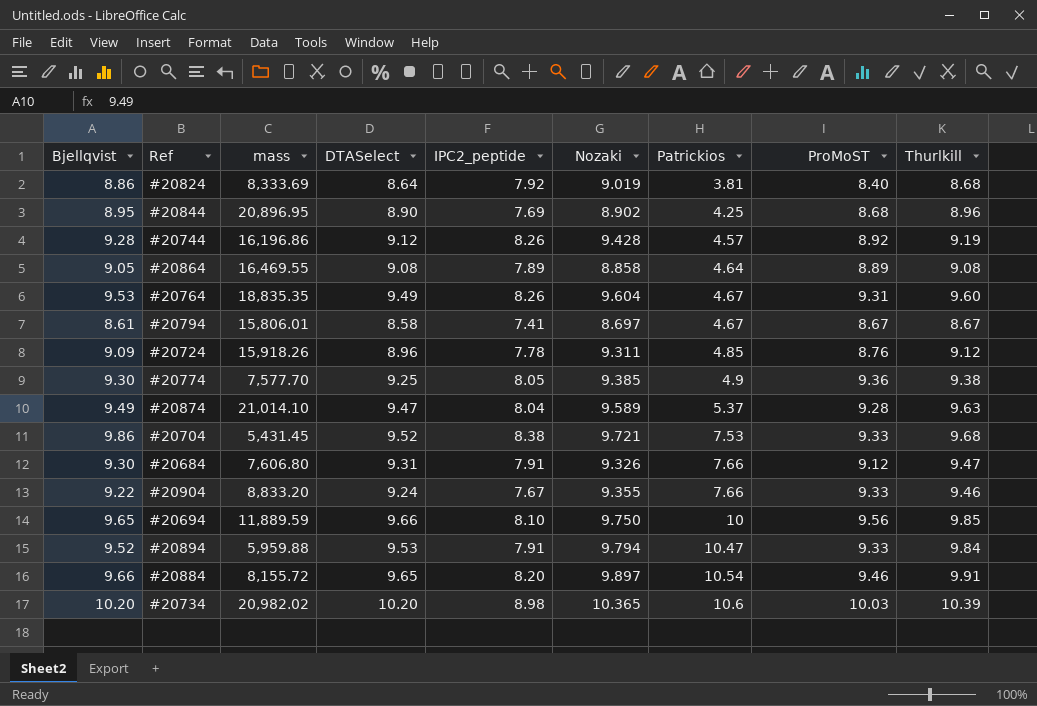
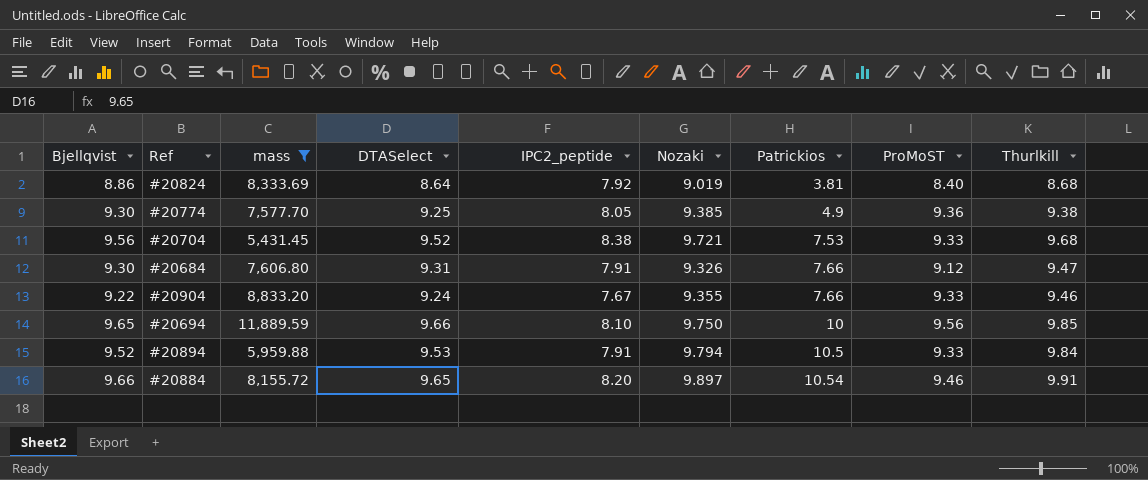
filter: none -> mass <= 11,889.59
#20704 | Bjellqvist: 9.86 -> 9.56
#20894 | Patrickios: 10.47 -> 10.5

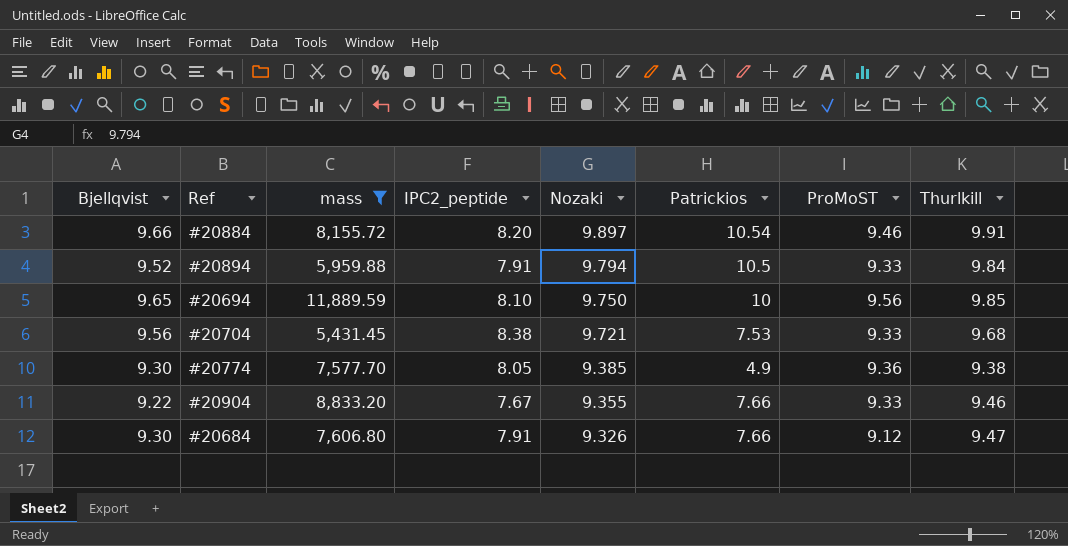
row order: Patrickios ascending -> Nozaki descending
column DTASelect | position: 4 -> none
row #20824: 8.86 | 8,333.69 | 8.64 | 7.92 | 9.019 | 3.81 | 8.40 | 8.68 -> none

